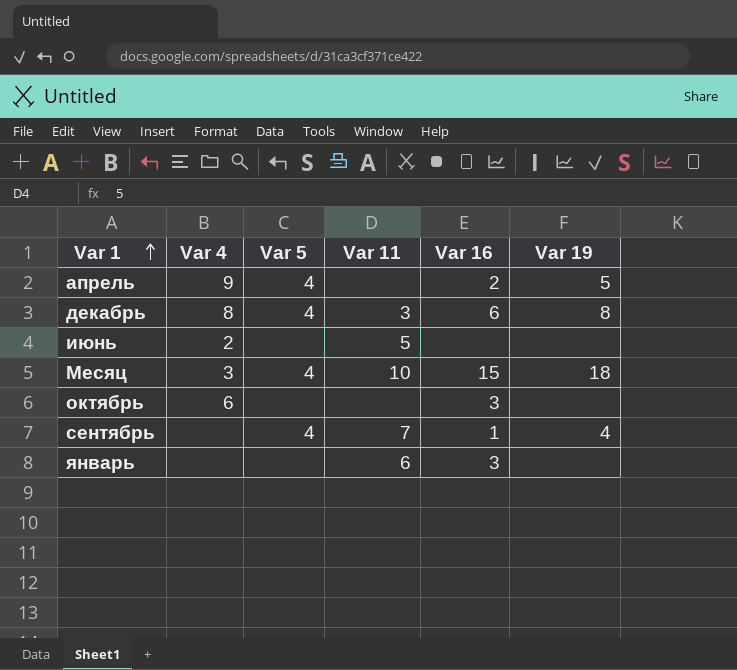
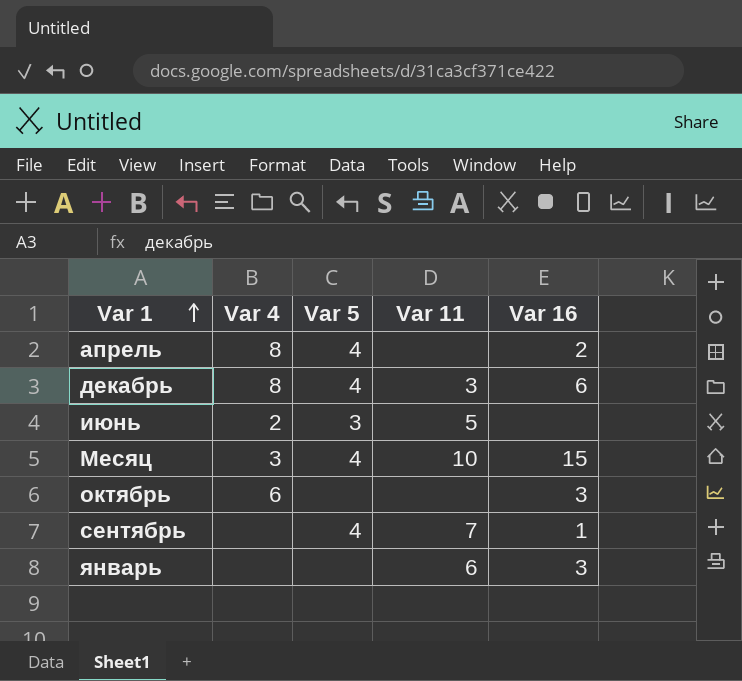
column Var 19 | position: 6 -> none
апрель | Var 4: 9 -> 8
июнь | Var 5: none -> 3

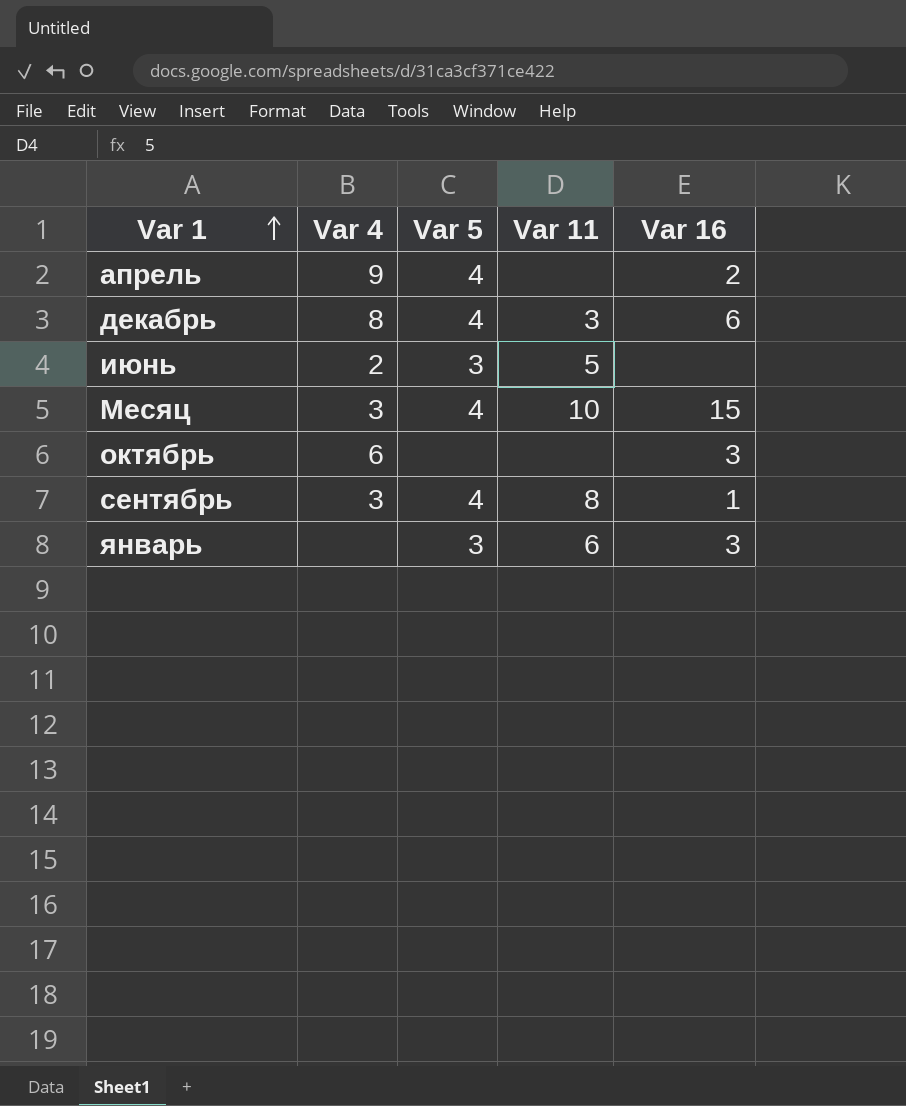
апрель | Var 4: 8 -> 9
сентябрь | Var 4: none -> 3
сентябрь | Var 11: 7 -> 8
январь | Var 5: none -> 3

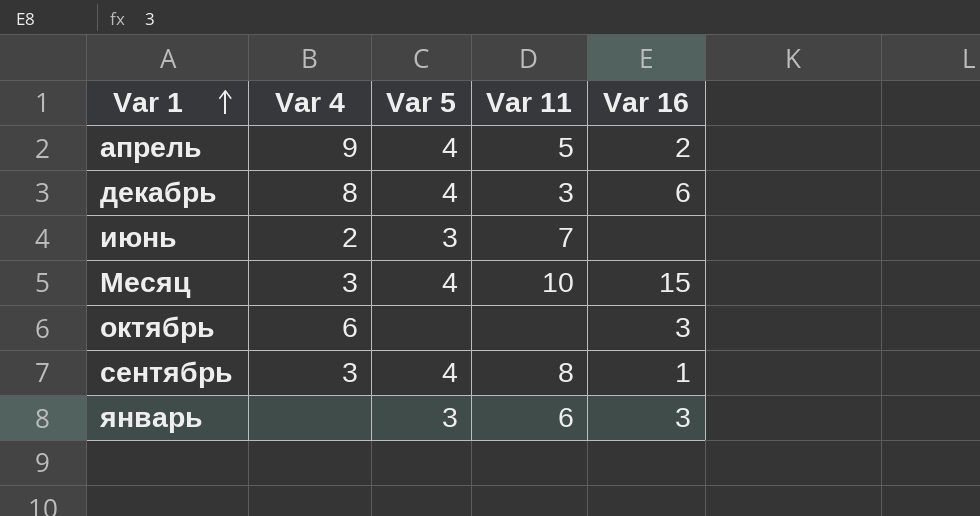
апрель | Var 11: none -> 5
июнь | Var 11: 5 -> 7

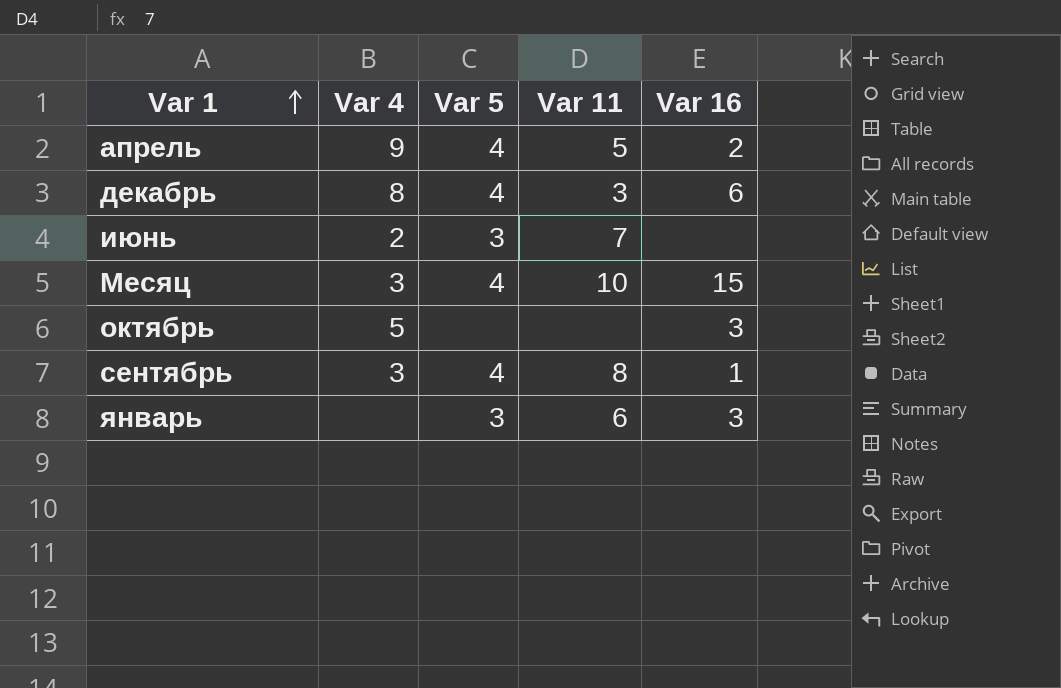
октябрь | Var 4: 6 -> 5

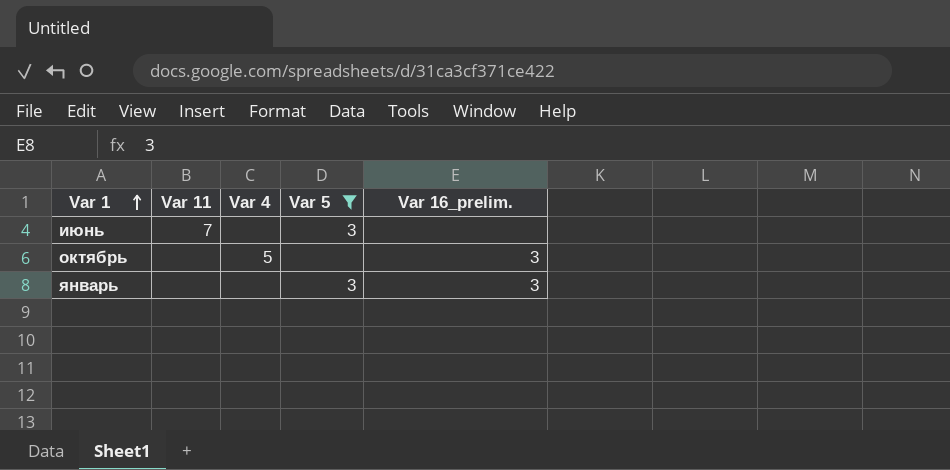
filter: none -> Var 5 != 4
column Var 11 | position: 4 -> 2
column name: Var 16 -> Var 16_prelim.
июнь | Var 4: 2 -> none
январь | Var 11: 6 -> none

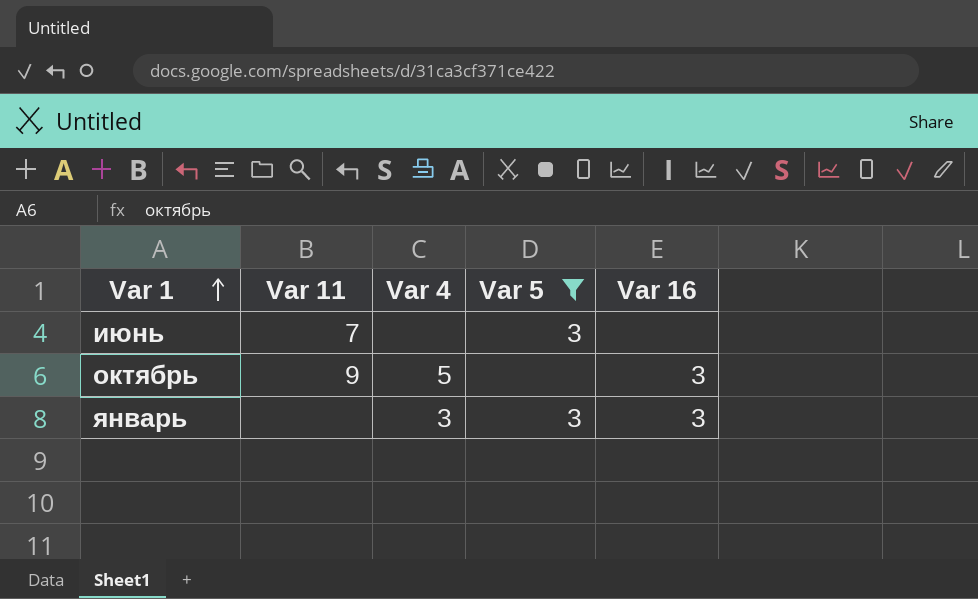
column name: Var 16_prelim. -> Var 16
октябрь | Var 11: none -> 9
январь | Var 4: none -> 3

